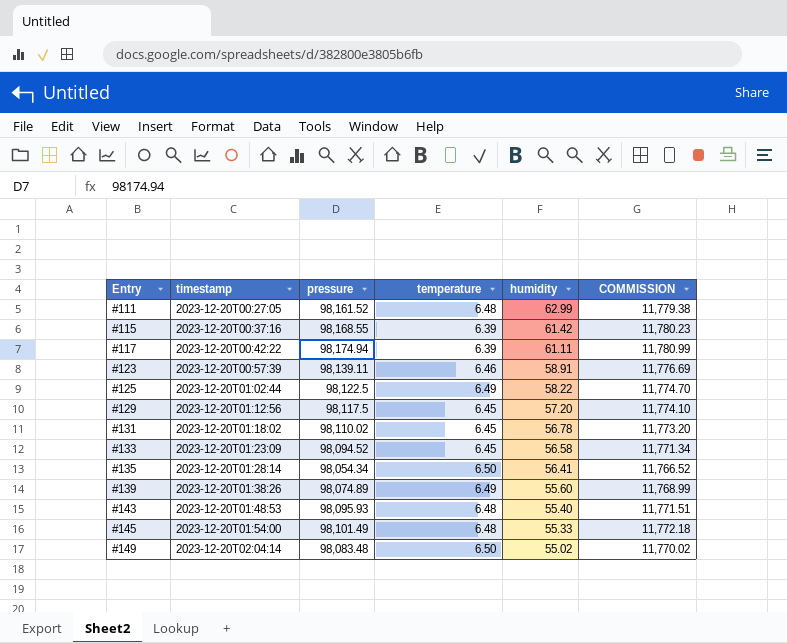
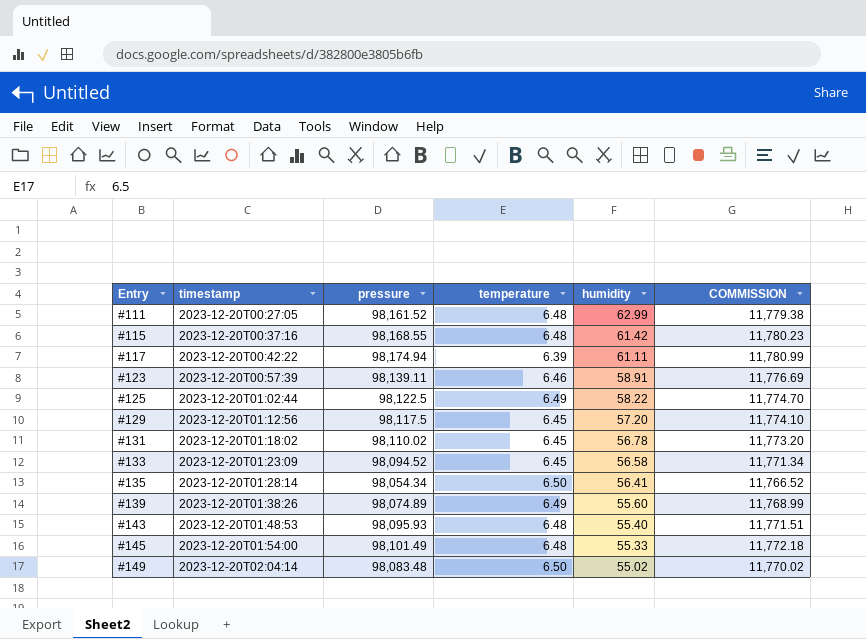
#115 | temperature: 6.39 -> 6.48

